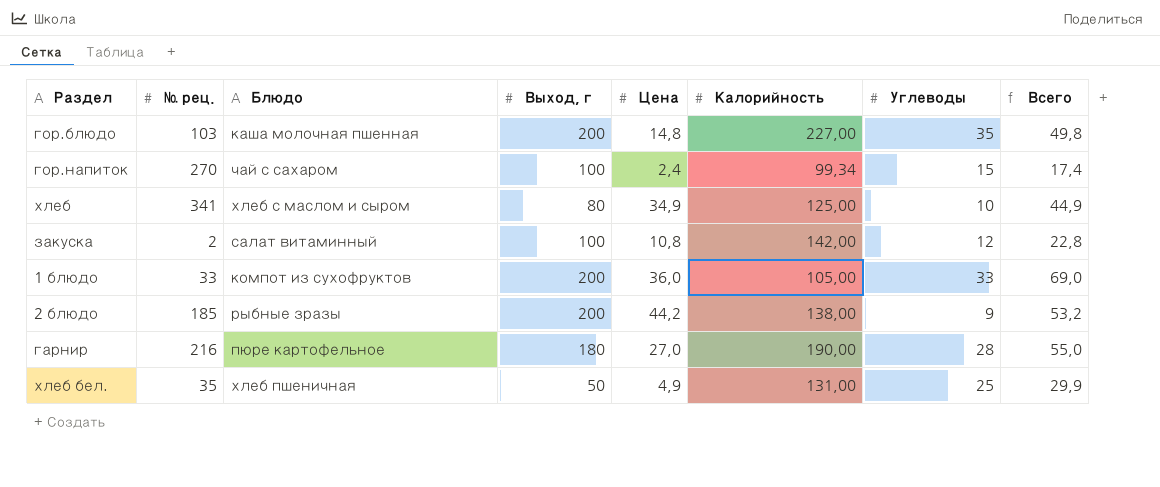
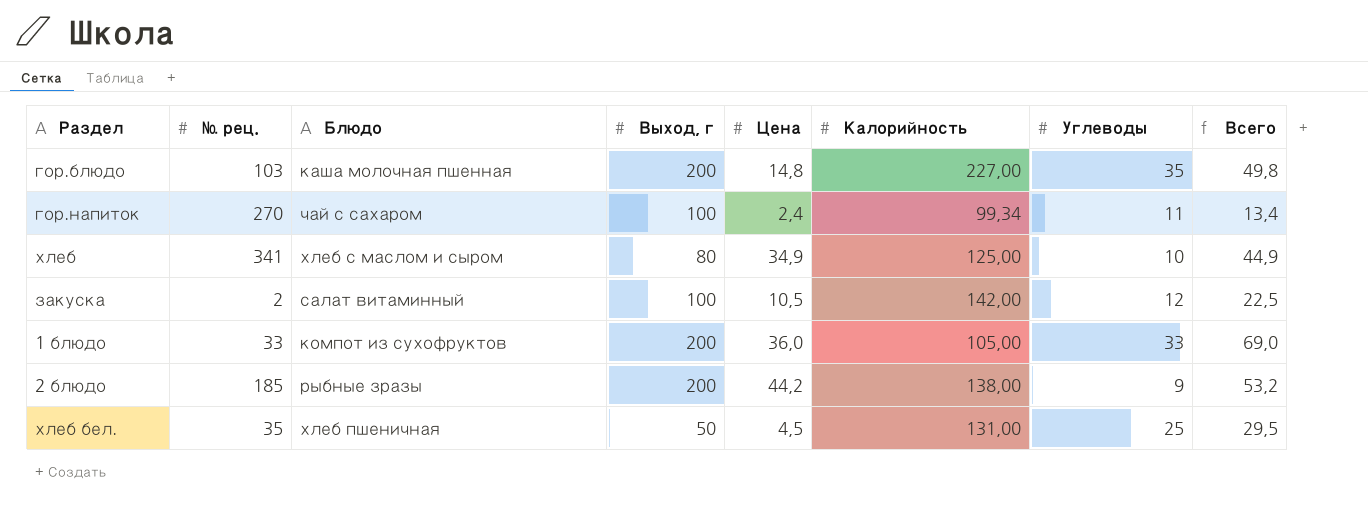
row гарнир: 216 | пюре картофельное | 180 | 27,0 | 190,00 | 28 | 55,0 -> none
гор.напиток | Углеводы: 15 -> 11
гор.напиток | Всего: 17,4 -> 13,4
закуска | Цена: 10,8 -> 10,5
закуска | Всего: 22,8 -> 22,5
хлеб бел. | Цена: 4,9 -> 4,5
хлеб бел. | Всего: 29,9 -> 29,5

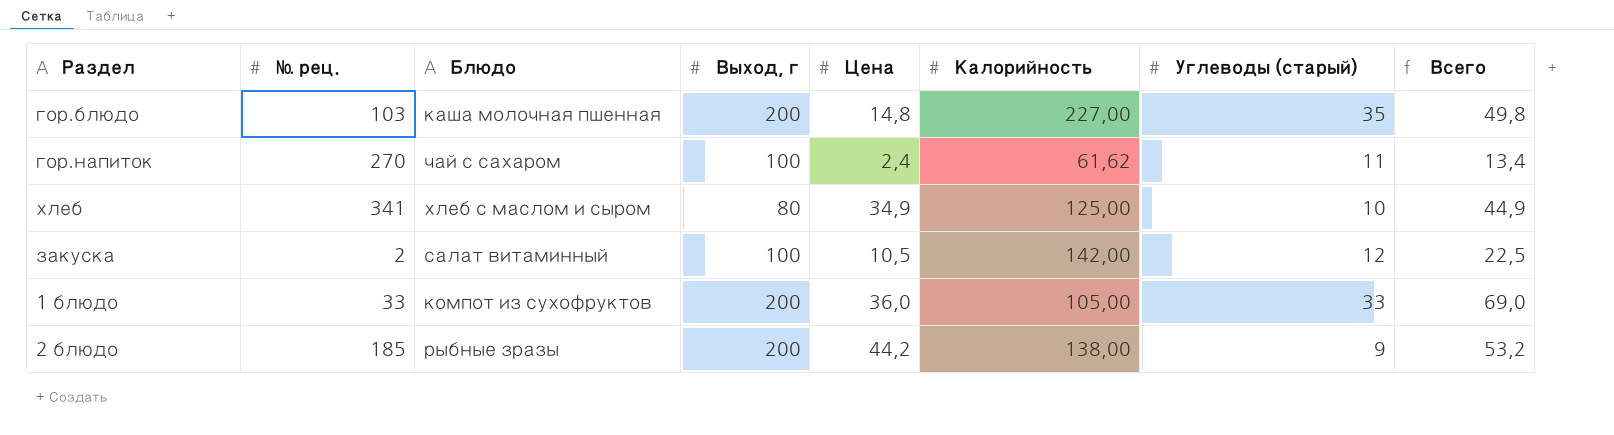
column name: Углеводы -> Углеводы (старый)
row хлеб бел.: 35 | хлеб пшеничная | 50 | 4,5 | 131,00 | 25 | 29,5 -> none
гор.напиток | Калорийность: 99,34 -> 61,62

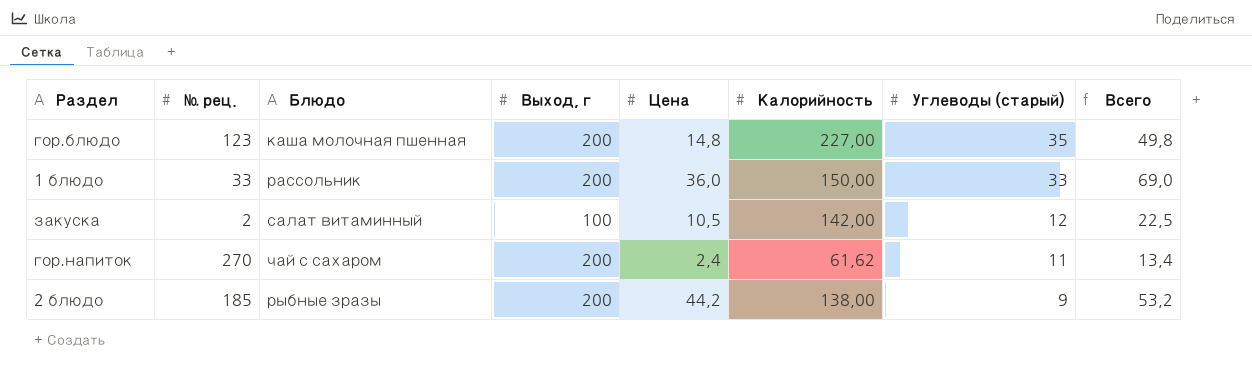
row order: none -> Углеводы (старый) descending
row хлеб: 341 | хлеб с маслом и сыром | 80 | 34,9 | 125,00 | 10 | 44,9 -> none
гор.блюдо | № рец.: 103 -> 123
1 блюдо | Блюдо: компот из сухофруктов -> рассольник
1 блюдо | Калорийность: 105,00 -> 150,00
гор.напиток | Выход, г: 100 -> 200

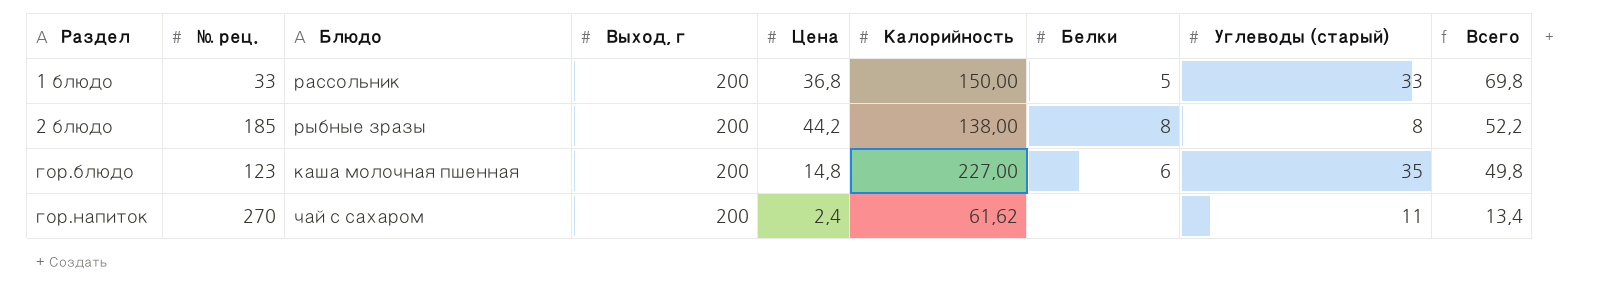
row order: Углеводы (старый) descending -> Раздел ascending
column Белки | position: none -> 7
row закуска: 2 | салат витаминный | 100 | 10,5 | 142,00 | 12 | 22,5 -> none
1 блюдо | Цена: 36,0 -> 36,8
1 блюдо | Всего: 69,0 -> 69,8
2 блюдо | Углеводы (старый): 9 -> 8
2 блюдо | Всего: 53,2 -> 52,2

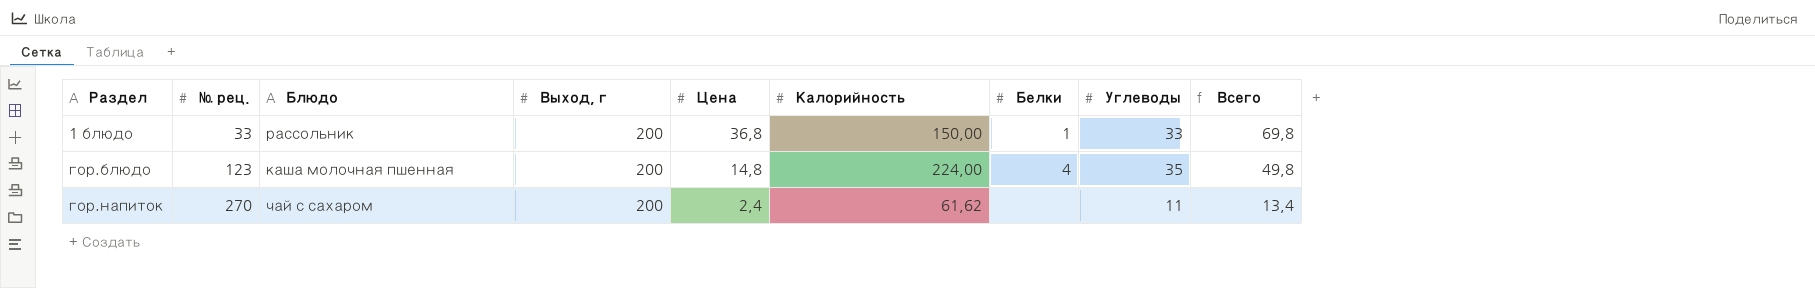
column name: Углеводы (старый) -> Углеводы
row 2 блюдо: 185 | рыбные зразы | 200 | 44,2 | 138,00 | 8 | 8 | 52,2 -> none
1 блюдо | Белки: 5 -> 1
гор.блюдо | Калорийность: 227,00 -> 224,00
гор.блюдо | Белки: 6 -> 4

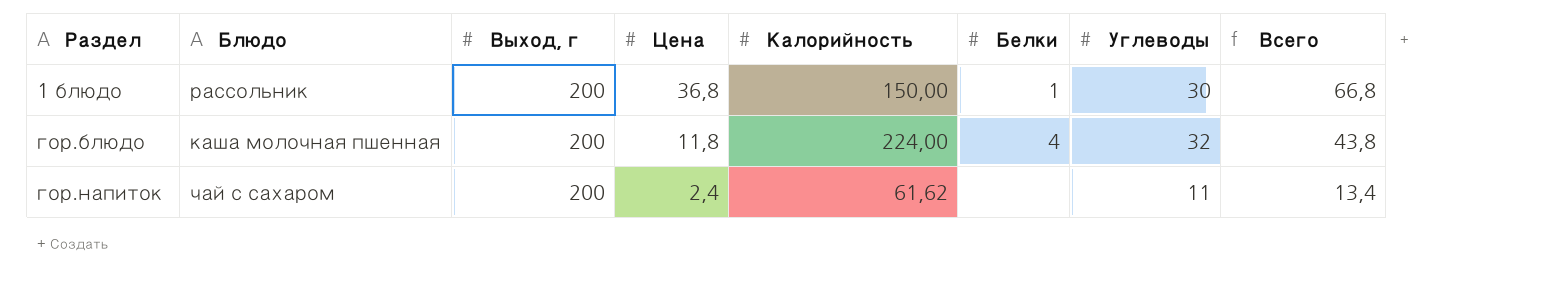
column № рец. | position: 2 -> none
1 блюдо | Углеводы: 33 -> 30
1 блюдо | Всего: 69,8 -> 66,8
гор.блюдо | Цена: 14,8 -> 11,8
гор.блюдо | Углеводы: 35 -> 32
гор.блюдо | Всего: 49,8 -> 43,8

